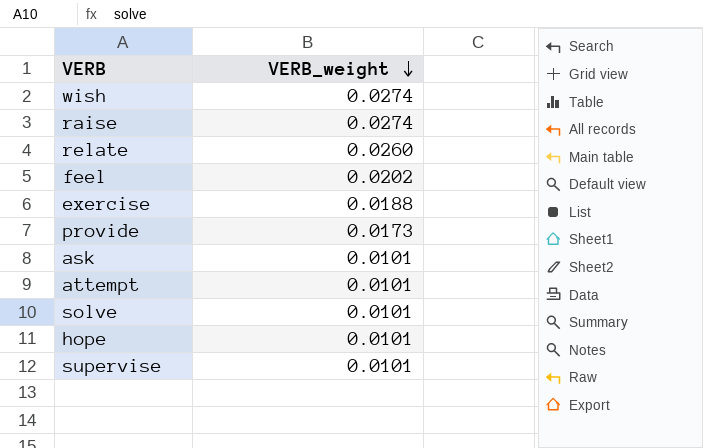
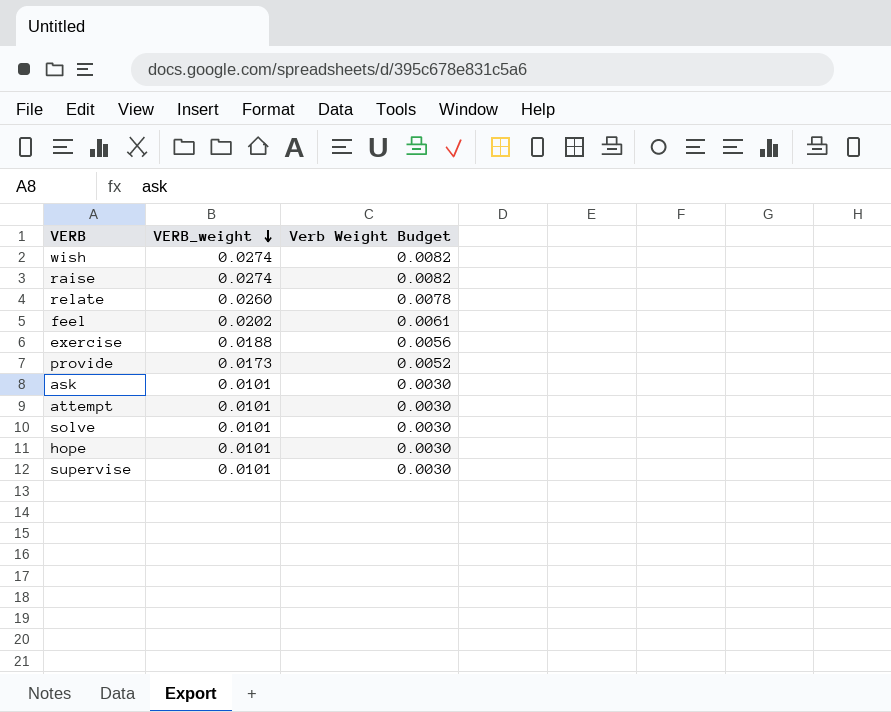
column Verb Weight Budget | formula: none -> [VERB_weight] * 0.3

